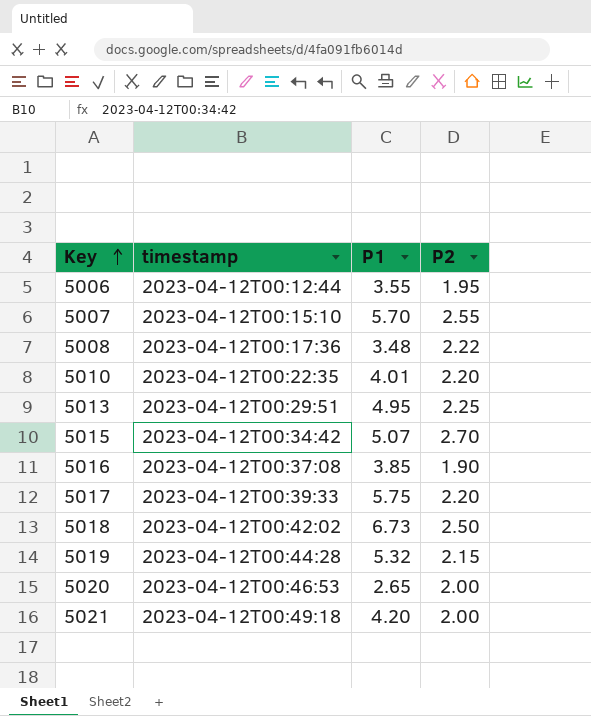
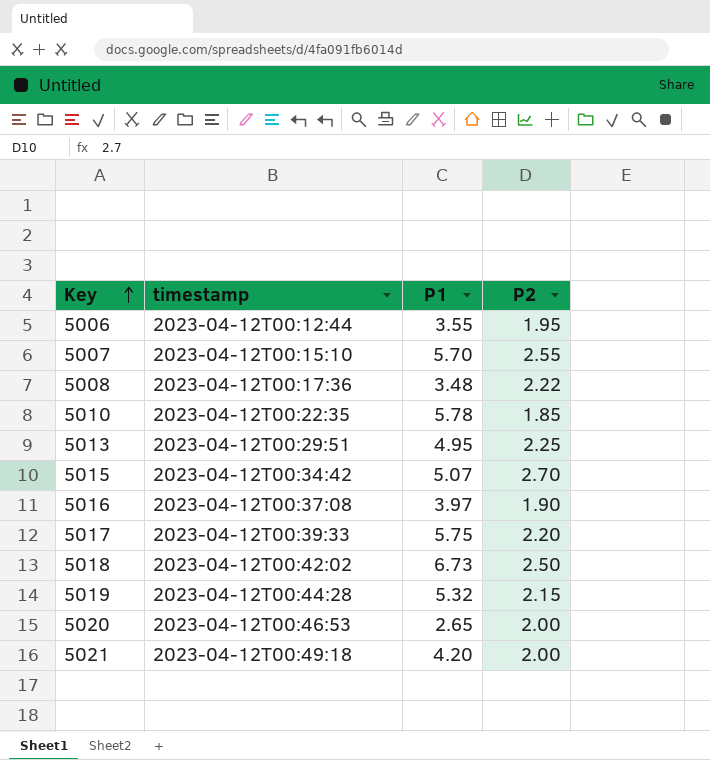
5010 | P1: 4.01 -> 5.78
5010 | P2: 2.20 -> 1.85
5016 | P1: 3.85 -> 3.97

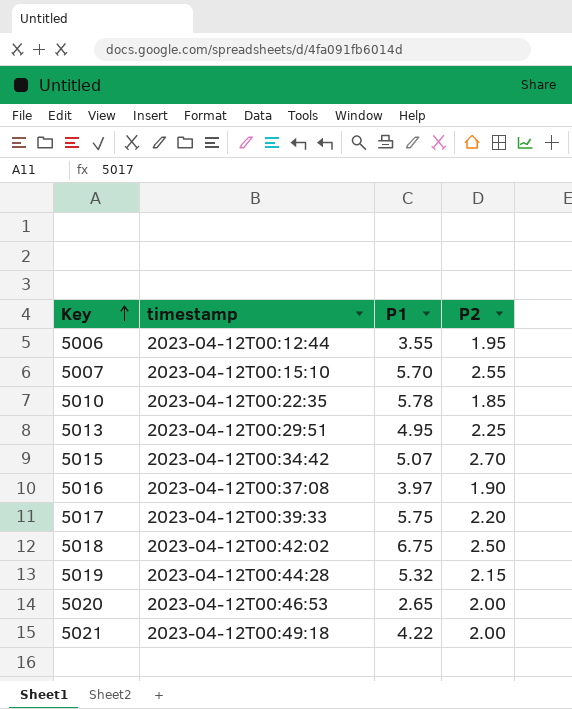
row 5008: 2023-04-12T00:17:36 | 3.48 | 2.22 -> none
5018 | P1: 6.73 -> 6.75
5021 | P1: 4.20 -> 4.22

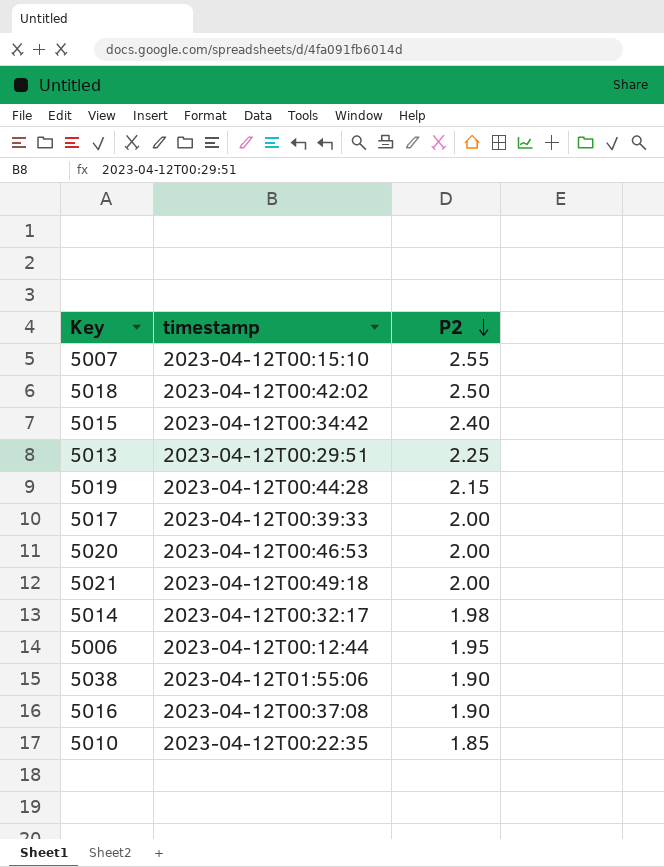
row order: Key ascending -> P2 descending
column P1 | position: 3 -> none
5015 | P2: 2.70 -> 2.40
5017 | P2: 2.20 -> 2.00
row 5014: none -> 2023-04-12T00:32:17 | 1.98
row 5038: none -> 2023-04-12T01:55:06 | 1.90

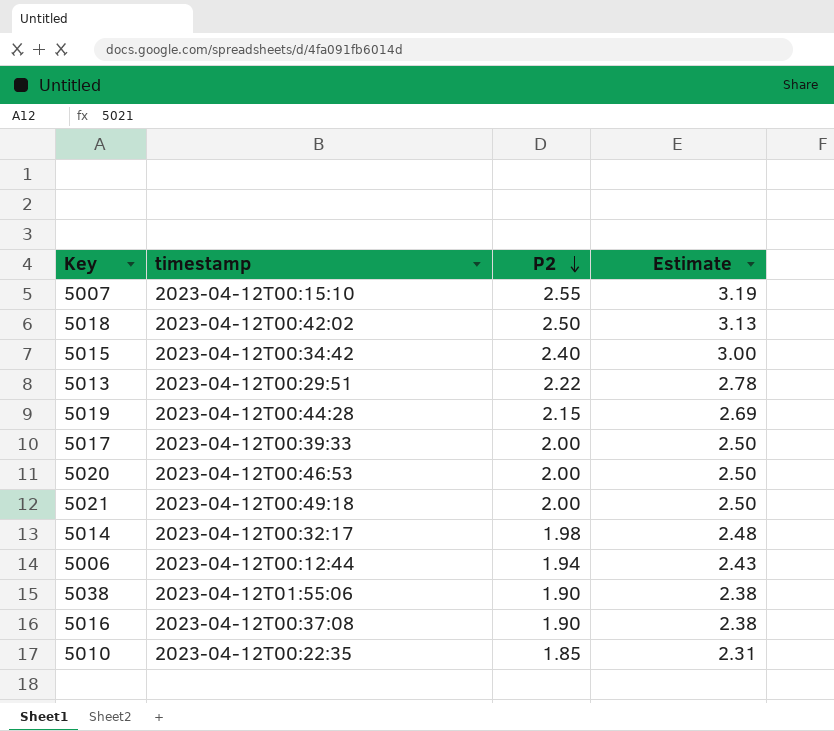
column Estimate | formula: none -> [P2] * 1.25
5013 | P2: 2.25 -> 2.22
5006 | P2: 1.95 -> 1.94

